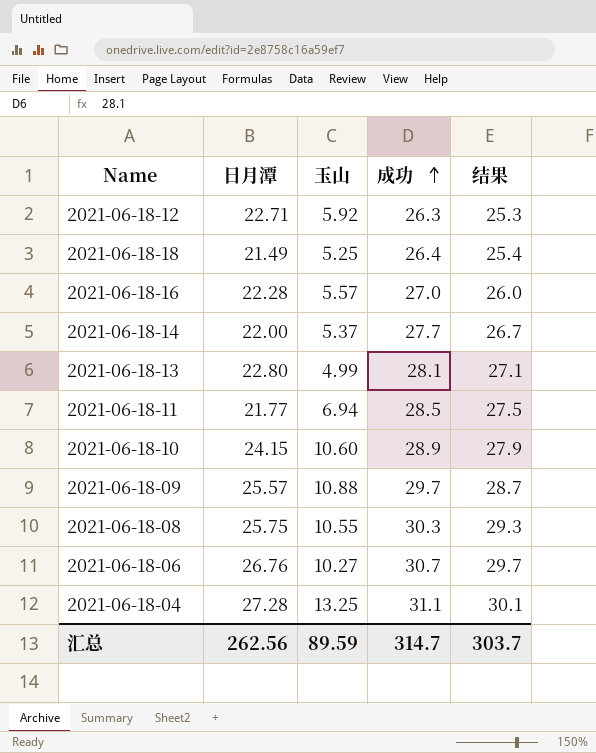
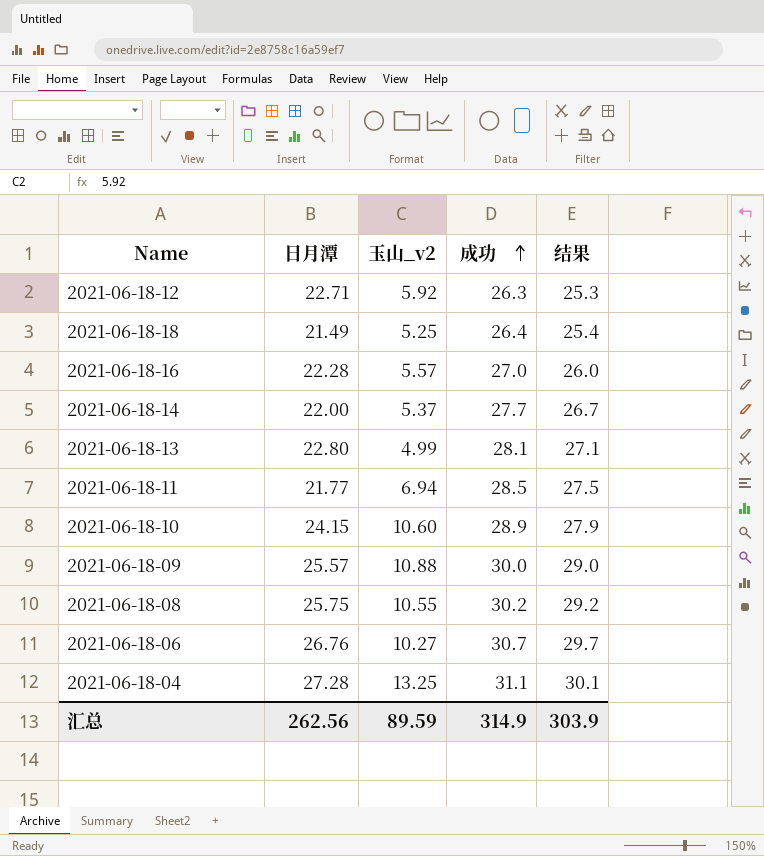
column name: 玉山 -> 玉山_v2
2021-06-18-09 | 成功: 29.7 -> 30.0
2021-06-18-09 | 结果: 28.7 -> 29.0
2021-06-18-08 | 成功: 30.3 -> 30.2
2021-06-18-08 | 结果: 29.3 -> 29.2
汇总 | 成功: 314.7 -> 314.9
汇总 | 结果: 303.7 -> 303.9

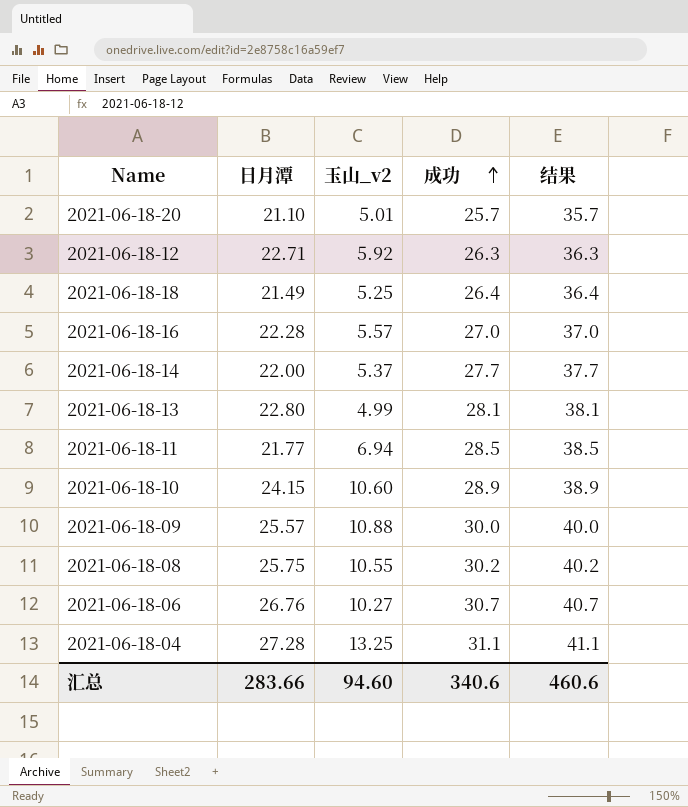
column 结果 | formula: [成功] - 1 -> [成功] + 10
row 2021-06-18-20: none -> 21.10 | 5.01 | 25.7 | 35.7
汇总 | 日月潭: 262.56 -> 283.66
汇总 | 玉山_v2: 89.59 -> 94.60
汇总 | 成功: 314.9 -> 340.6
汇总 | 结果: 303.9 -> 460.6

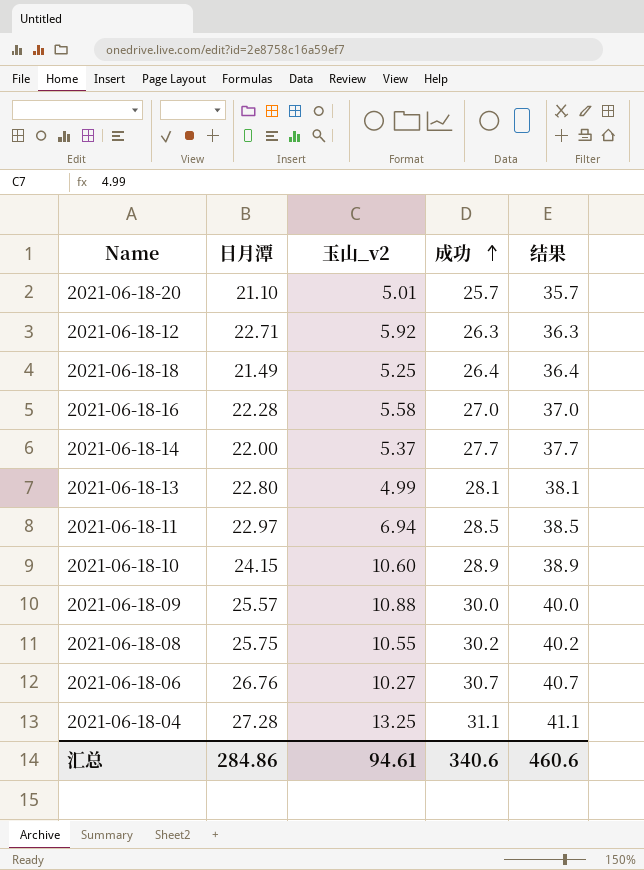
2021-06-18-16 | 玉山_v2: 5.57 -> 5.58
2021-06-18-11 | 日月潭: 21.77 -> 22.97
汇总 | 日月潭: 283.66 -> 284.86
汇总 | 玉山_v2: 94.60 -> 94.61

